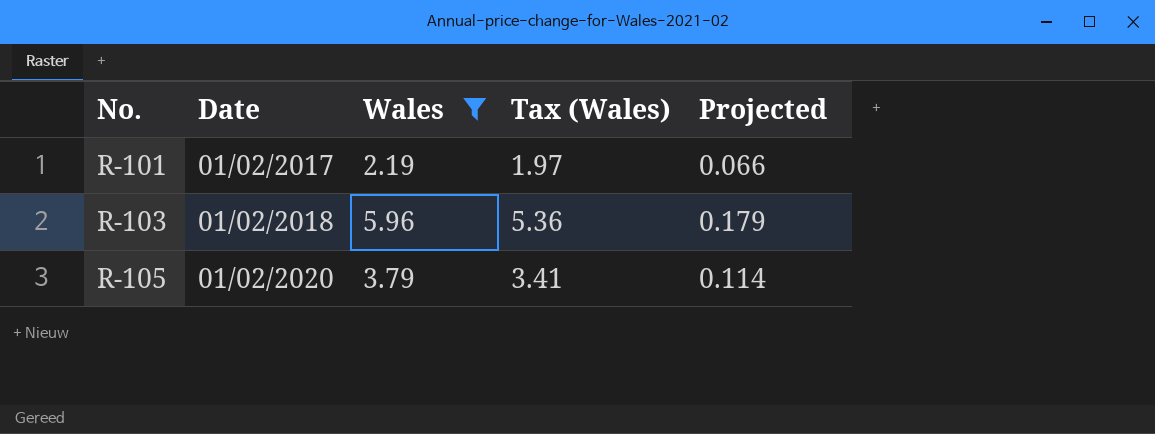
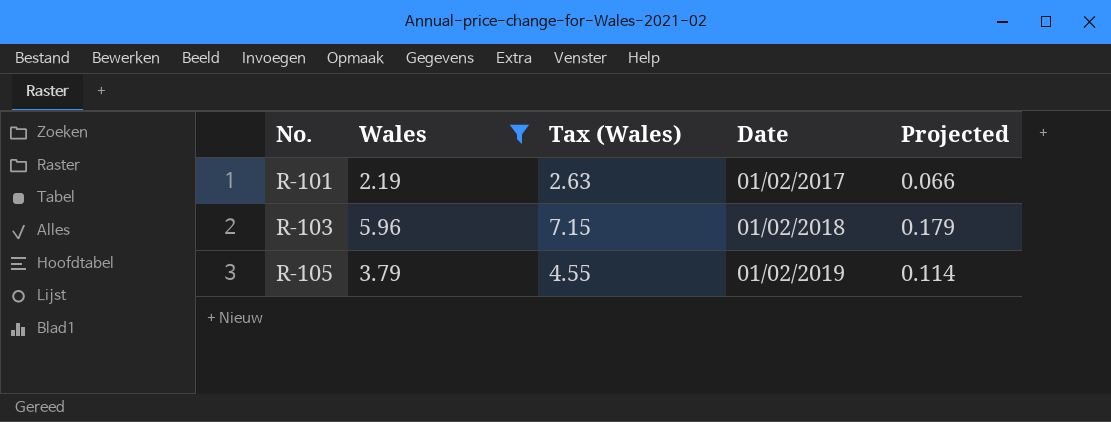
column Tax (Wales) | formula: [Wales] * 0.9 -> [Wales] * 1.2
column Date | position: 2 -> 4
R-105 | Date: 01/02/2020 -> 01/02/2019

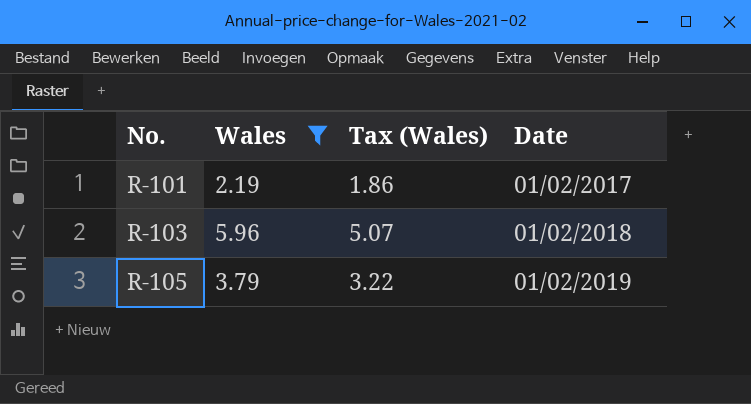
column Projected | formula: [Wales] * 0.03 -> none
column Tax (Wales) | formula: [Wales] * 1.2 -> [Wales] * 0.85

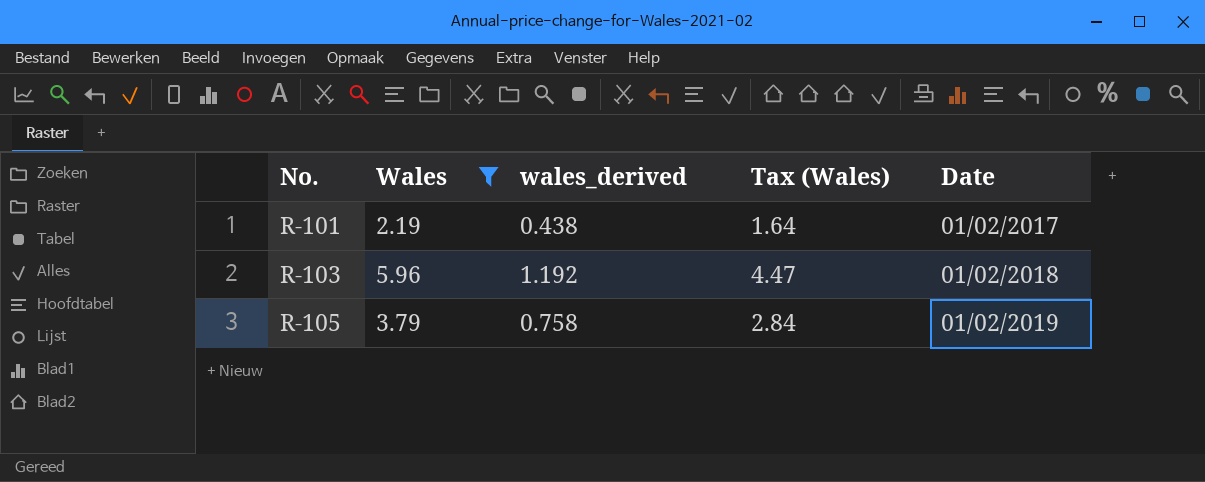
column wales_derived | formula: none -> [Wales] * 0.2
column Tax (Wales) | formula: [Wales] * 0.85 -> [Wales] * 0.75

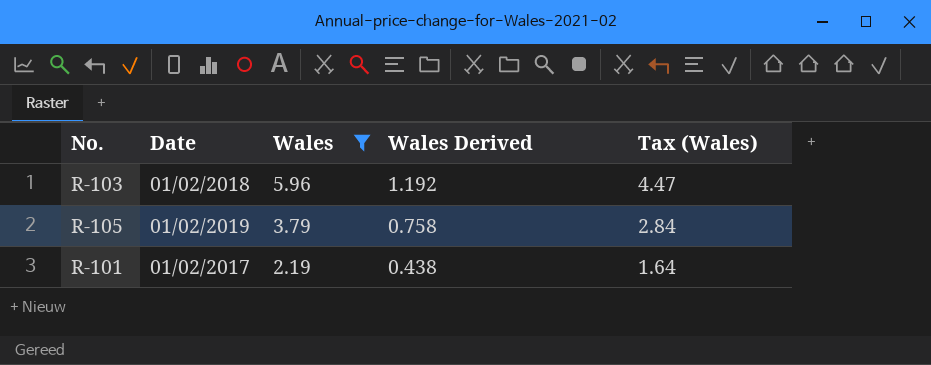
row order: No. ascending -> Wales descending
column Date | position: 5 -> 2
column name: wales_derived -> Wales Derived

